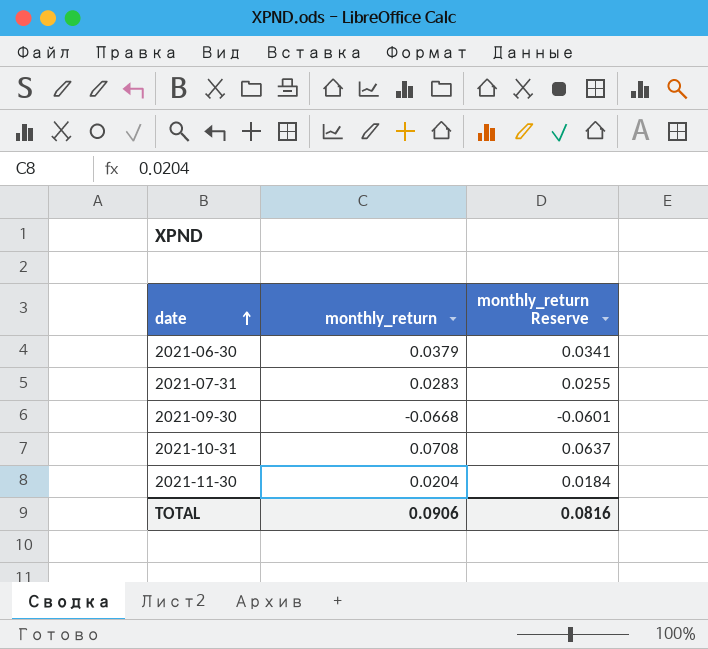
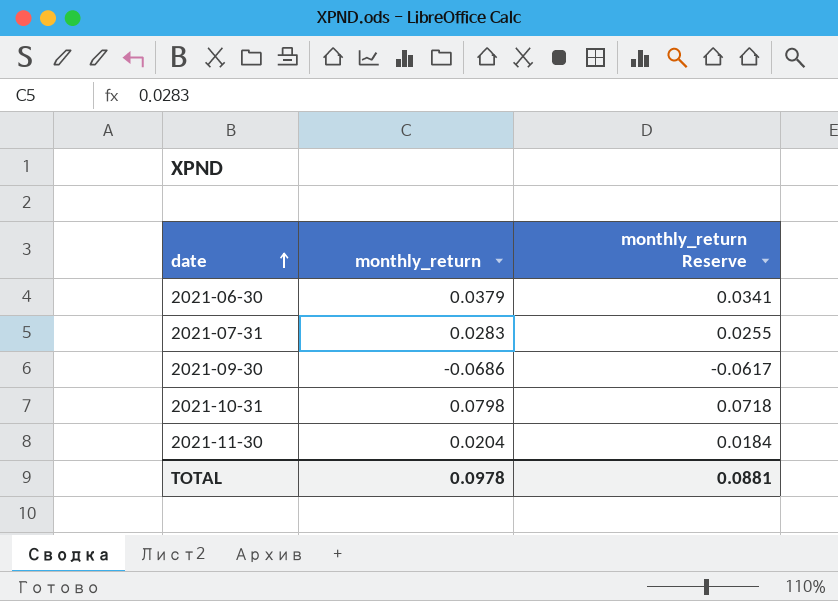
2021-09-30 | monthly_return: -0.0668 -> -0.0686
2021-09-30 | monthly_return Reserve: -0.0601 -> -0.0617
2021-10-31 | monthly_return: 0.0708 -> 0.0798
2021-10-31 | monthly_return Reserve: 0.0637 -> 0.0718
TOTAL | monthly_return: 0.0906 -> 0.0978
TOTAL | monthly_return Reserve: 0.0816 -> 0.0881

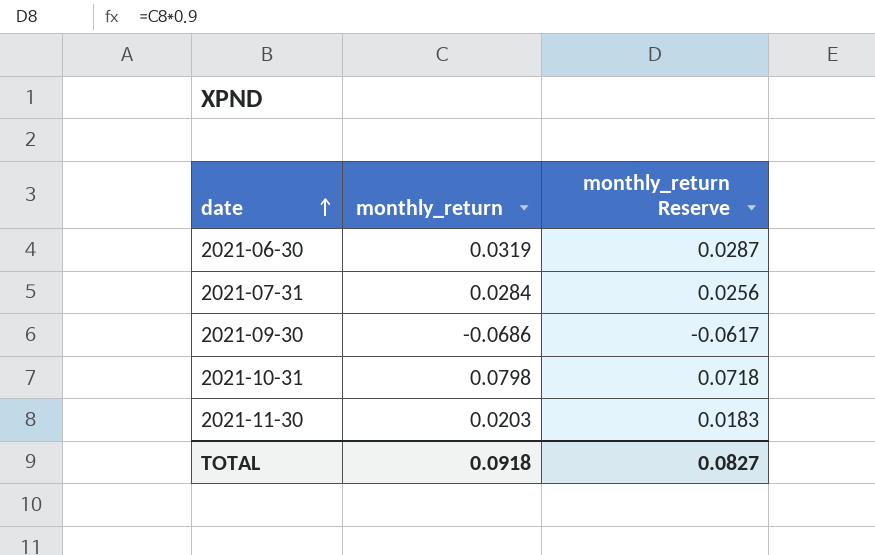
2021-06-30 | monthly_return: 0.0379 -> 0.0319
2021-06-30 | monthly_return Reserve: 0.0341 -> 0.0287
2021-07-31 | monthly_return: 0.0283 -> 0.0284
2021-07-31 | monthly_return Reserve: 0.0255 -> 0.0256
2021-11-30 | monthly_return: 0.0204 -> 0.0203
2021-11-30 | monthly_return Reserve: 0.0184 -> 0.0183
TOTAL | monthly_return: 0.0978 -> 0.0918
TOTAL | monthly_return Reserve: 0.0881 -> 0.0827

